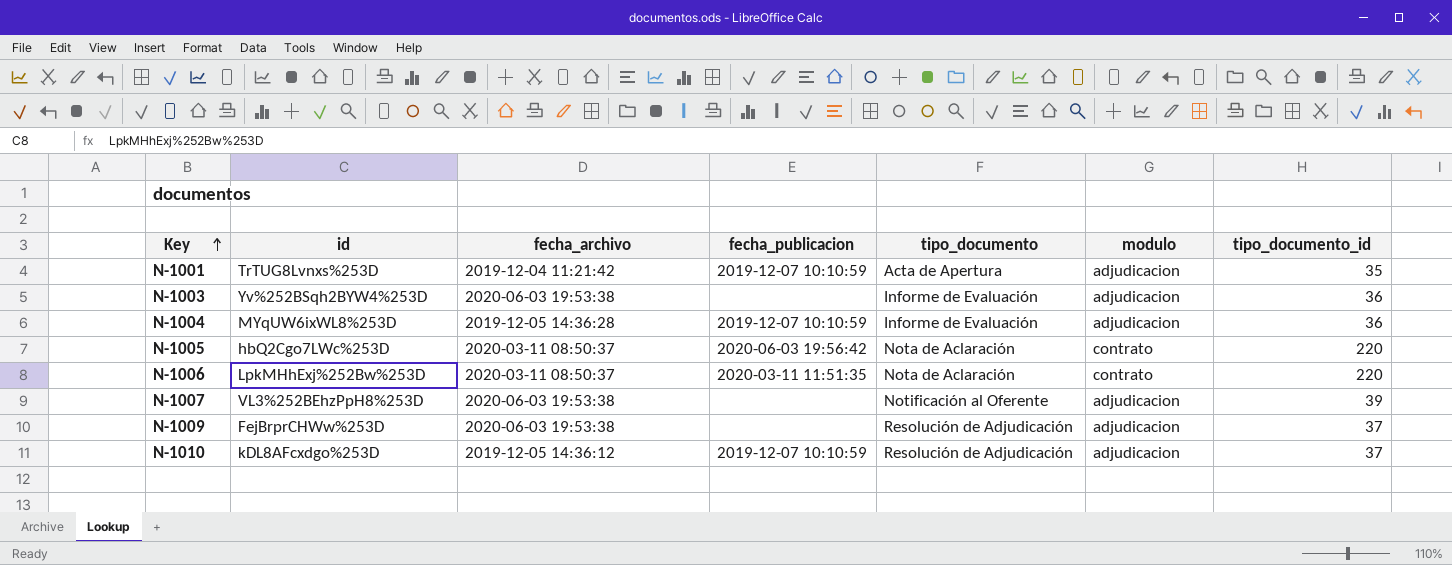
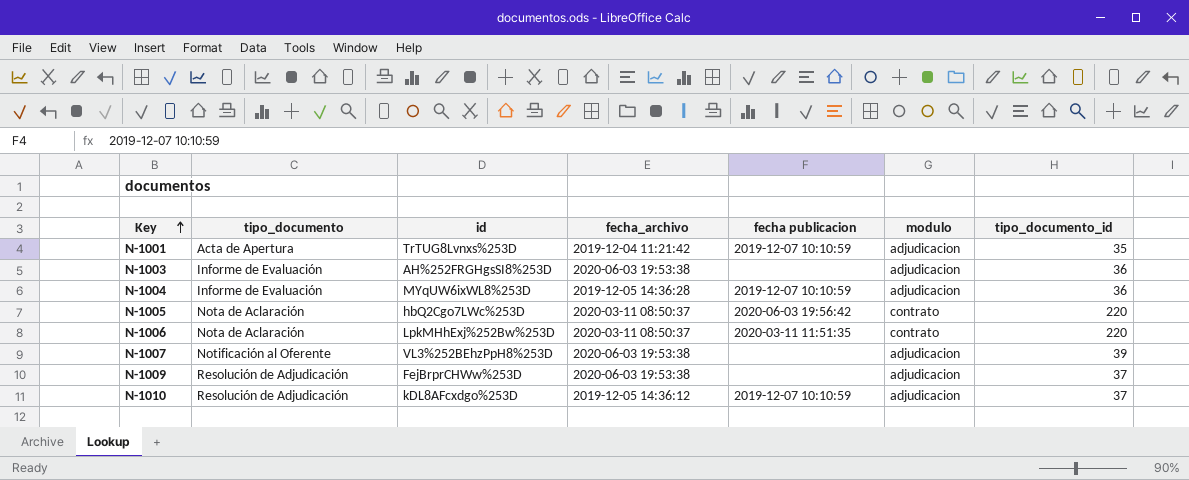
column tipo_documento | position: 5 -> 2
column name: fecha_publicacion -> fecha publicacion
N-1003 | id: Yv%252BSqh2BYW4%253D -> AH%252FRGHgsSI8%253D

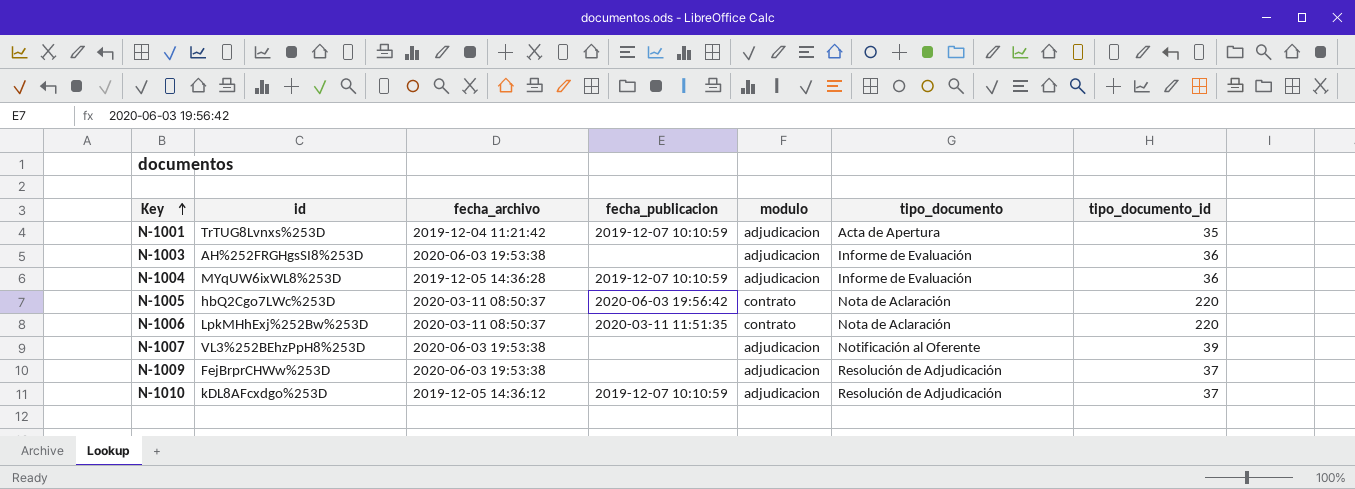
column name: fecha publicacion -> fecha_publicacion
column tipo_documento | position: 2 -> 6

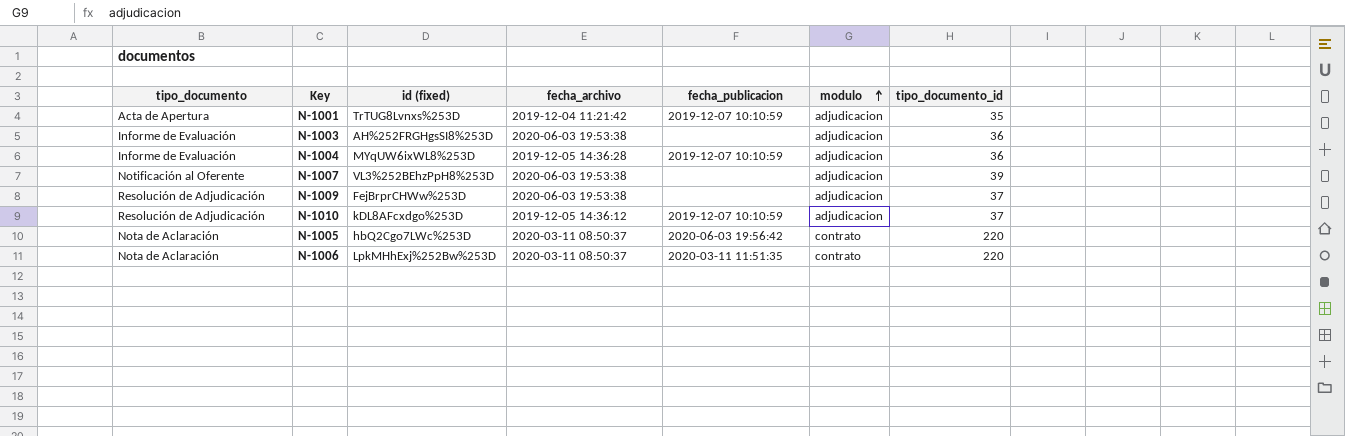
row order: Key ascending -> modulo ascending
column tipo_documento | position: 6 -> 1
column name: id -> id (fixed)

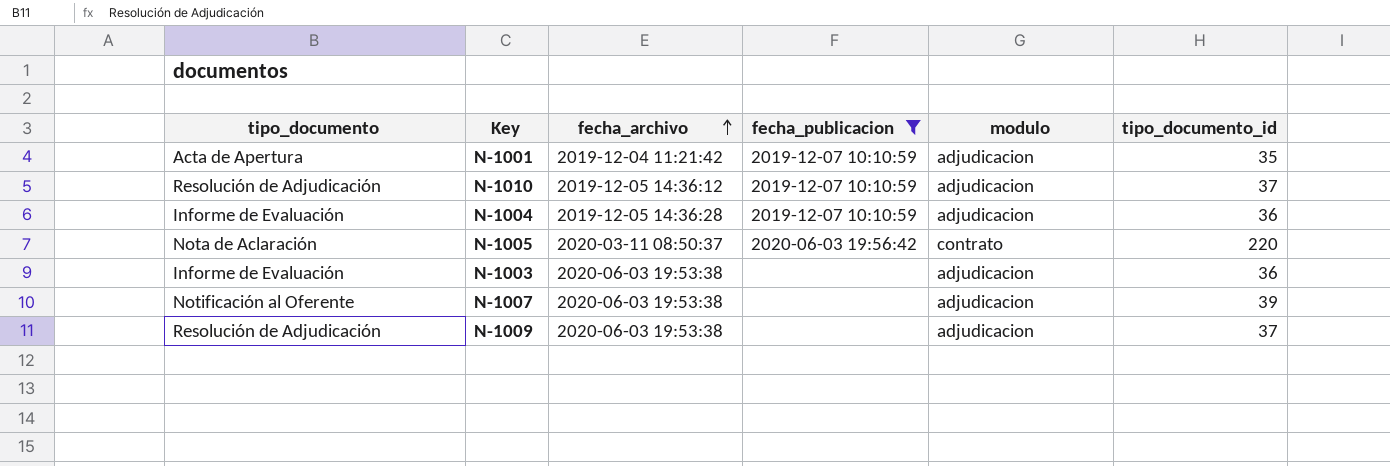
filter: none -> fecha_publicacion != 2020-03-11 11:51:35
row order: modulo ascending -> fecha_archivo ascending
column id (fixed) | position: 3 -> none

